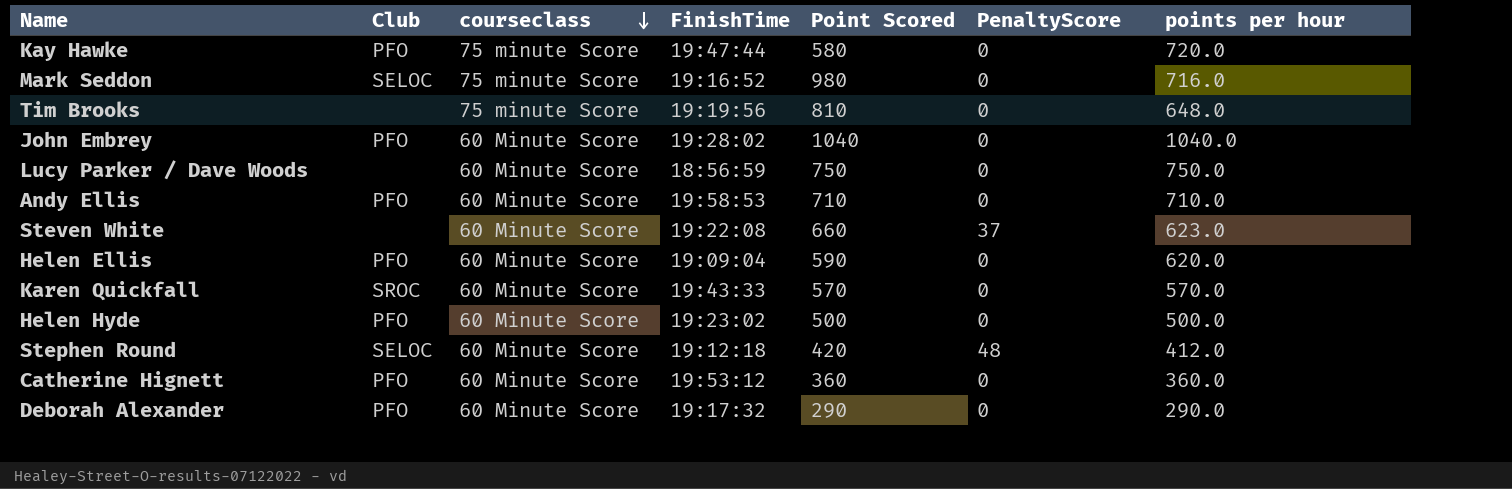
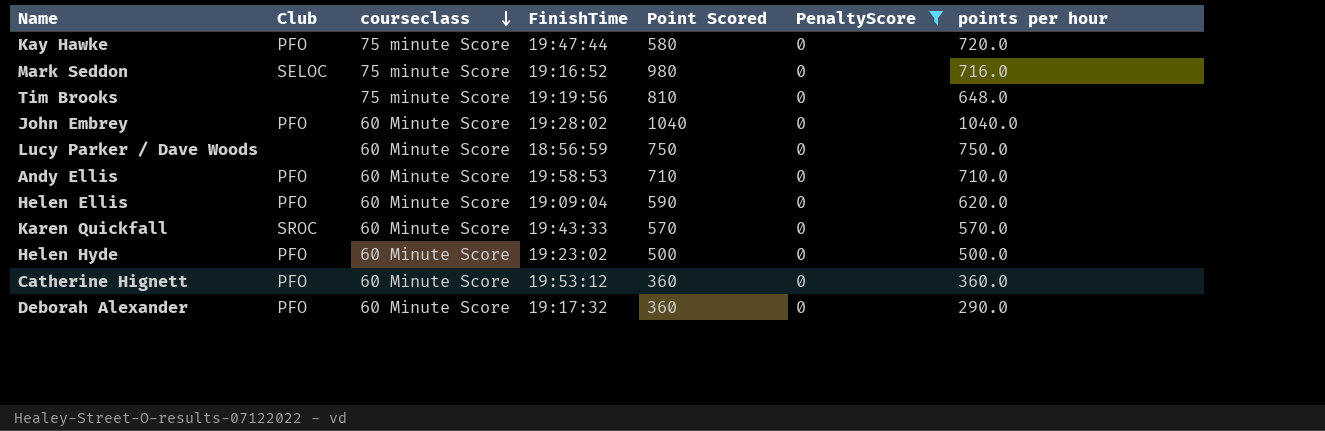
filter: none -> PenaltyScore = 0
Deborah Alexander | Point Scored: 290 -> 360

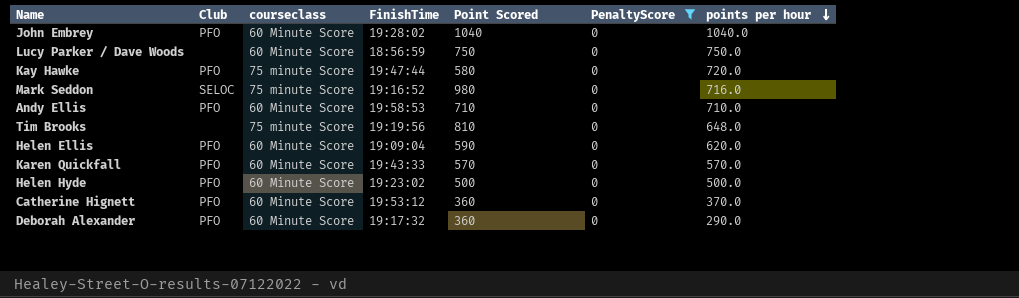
row order: courseclass descending -> points per hour descending
Karen Quickfall | Club: SROC -> PFO
Catherine Hignett | points per hour: 360.0 -> 370.0

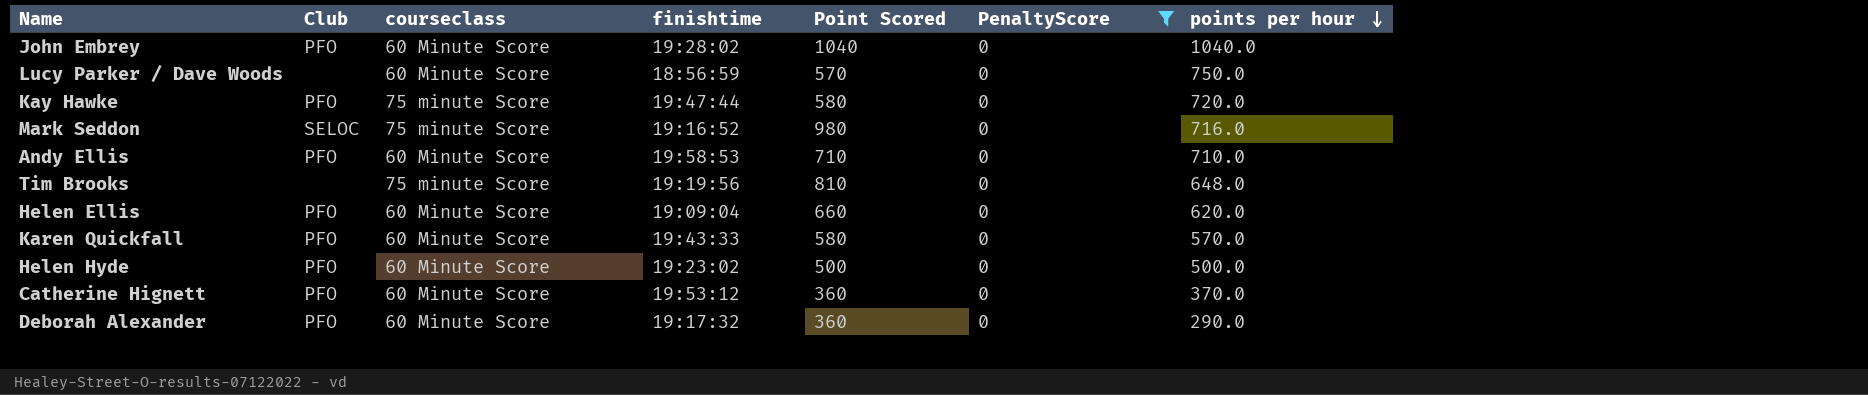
column name: FinishTime -> finishtime
Lucy Parker / Dave Woods | Point Scored: 750 -> 570
Helen Ellis | Point Scored: 590 -> 660
Karen Quickfall | Point Scored: 570 -> 580

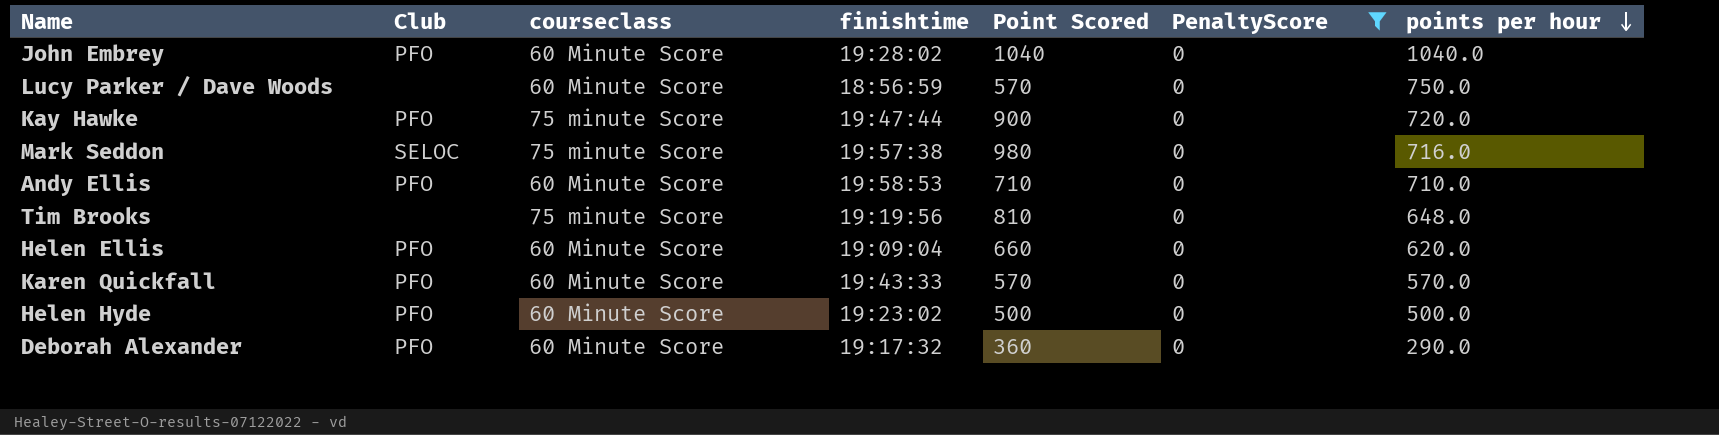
row Catherine Hignett: PFO | 60 Minute Score | 19:53:12 | 360 | 0 | 370.0 -> none
Kay Hawke | Point Scored: 580 -> 900
Mark Seddon | finishtime: 19:16:52 -> 19:57:38
Karen Quickfall | Point Scored: 580 -> 570

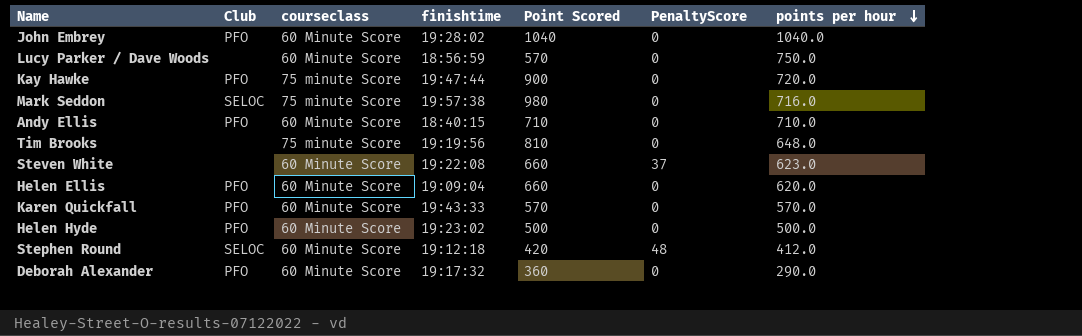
filter: PenaltyScore = 0 -> none
Andy Ellis | finishtime: 19:58:53 -> 18:40:15

